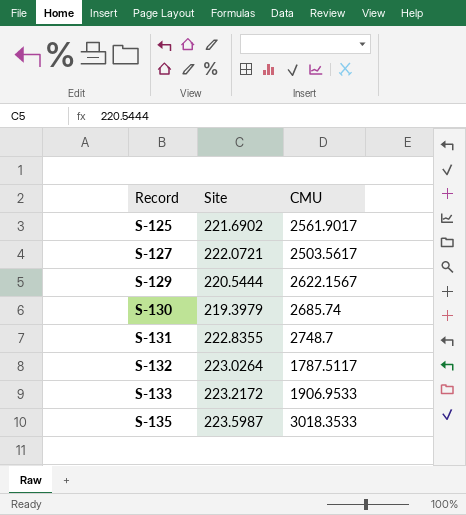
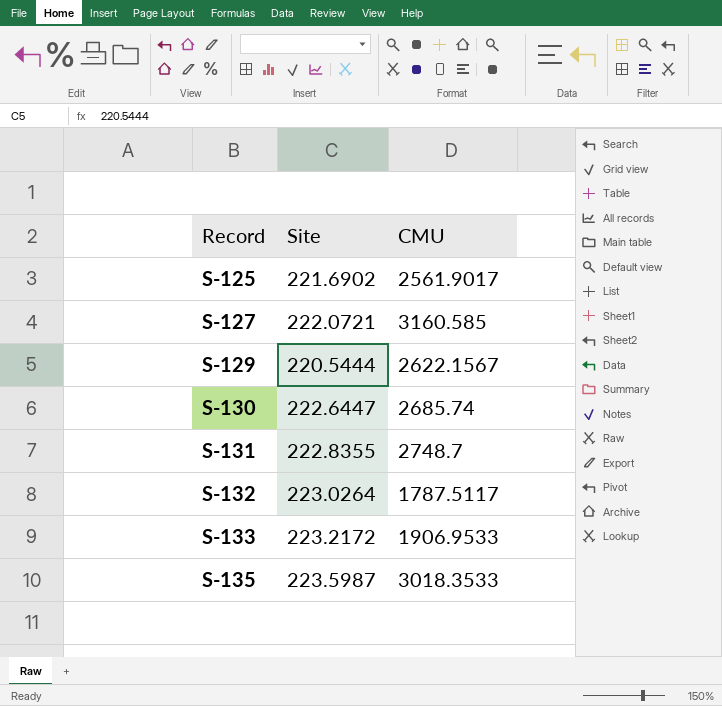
S-127 | CMU: 2503.5617 -> 3160.585
S-130 | Site: 219.3979 -> 222.6447

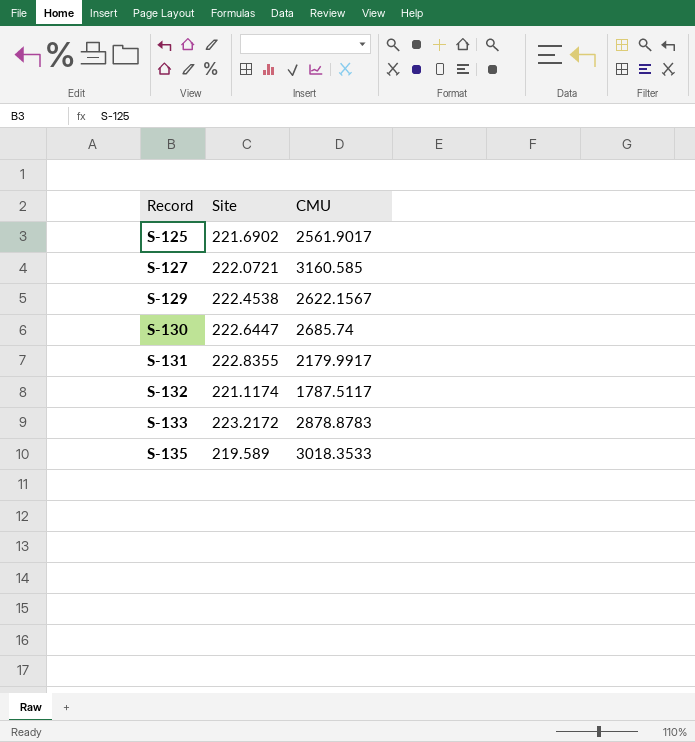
S-129 | Site: 220.5444 -> 222.4538
S-131 | CMU: 2748.7 -> 2179.9917
S-132 | Site: 223.0264 -> 221.1174
S-133 | CMU: 1906.9533 -> 2878.8783
S-135 | Site: 223.5987 -> 219.589

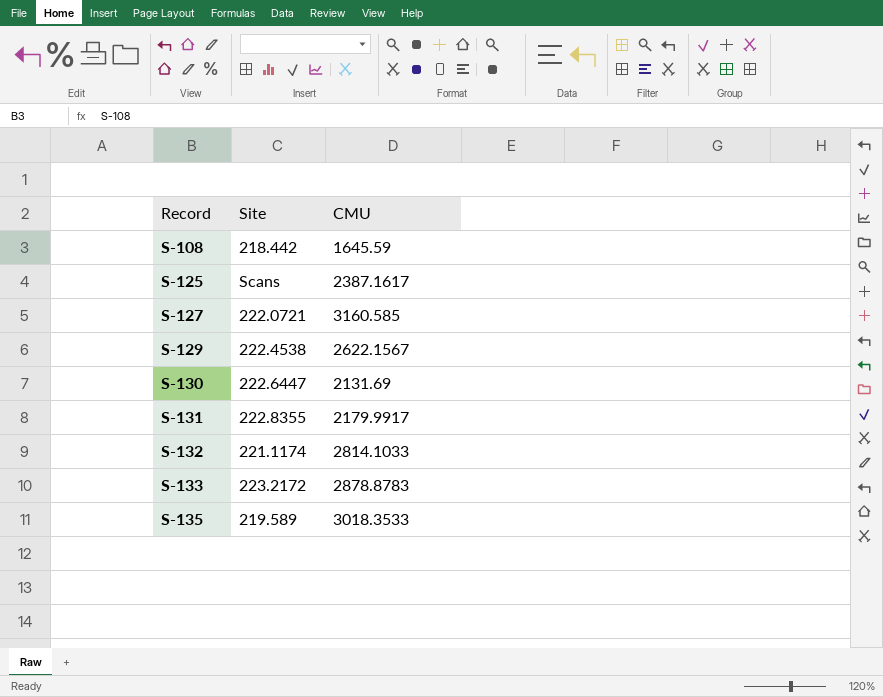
row S-108: none -> 218.442 | 1645.59
S-125 | Site: 221.6902 -> Scans
S-125 | CMU: 2561.9017 -> 2387.1617
S-130 | CMU: 2685.74 -> 2131.69
S-132 | CMU: 1787.5117 -> 2814.1033

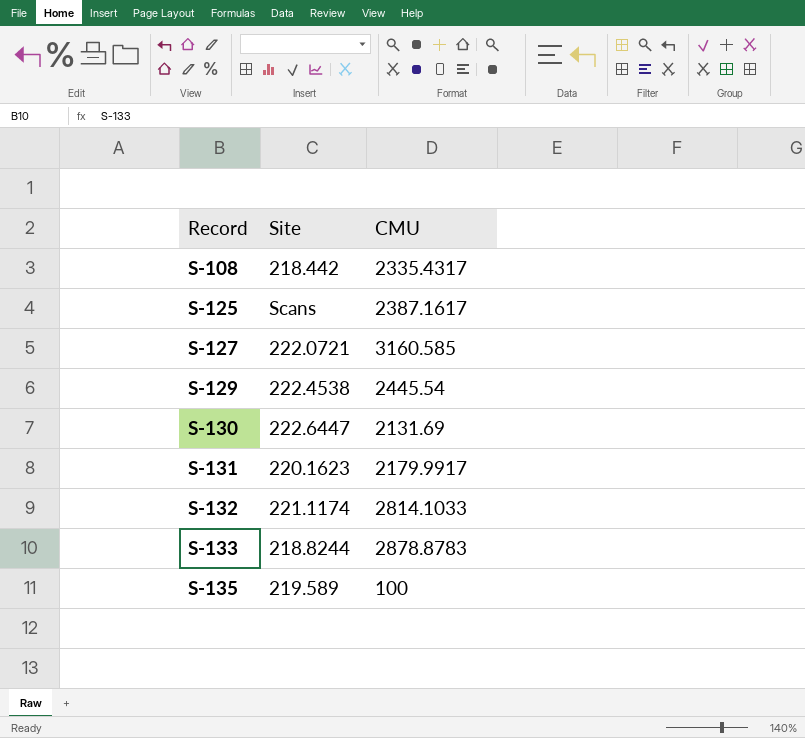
S-108 | CMU: 1645.59 -> 2335.4317
S-129 | CMU: 2622.1567 -> 2445.54
S-131 | Site: 222.8355 -> 220.1623
S-133 | Site: 223.2172 -> 218.8244
S-135 | CMU: 3018.3533 -> 100

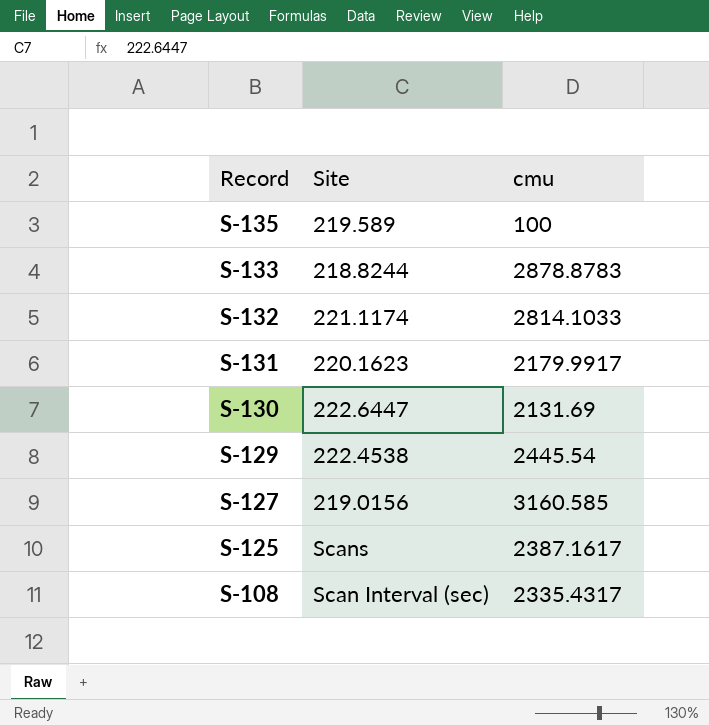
row order: Record ascending -> Record descending
column name: CMU -> cmu
S-127 | Site: 222.0721 -> 219.0156
S-108 | Site: 218.442 -> Scan Interval (sec)

